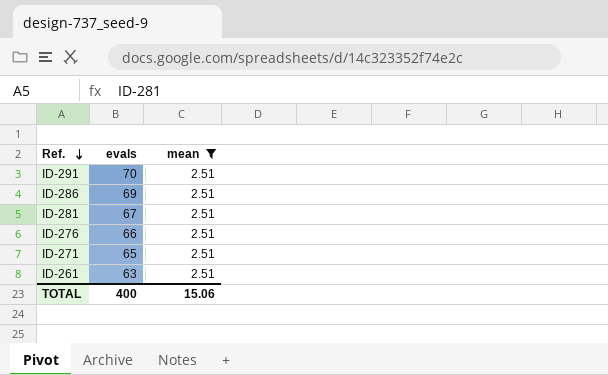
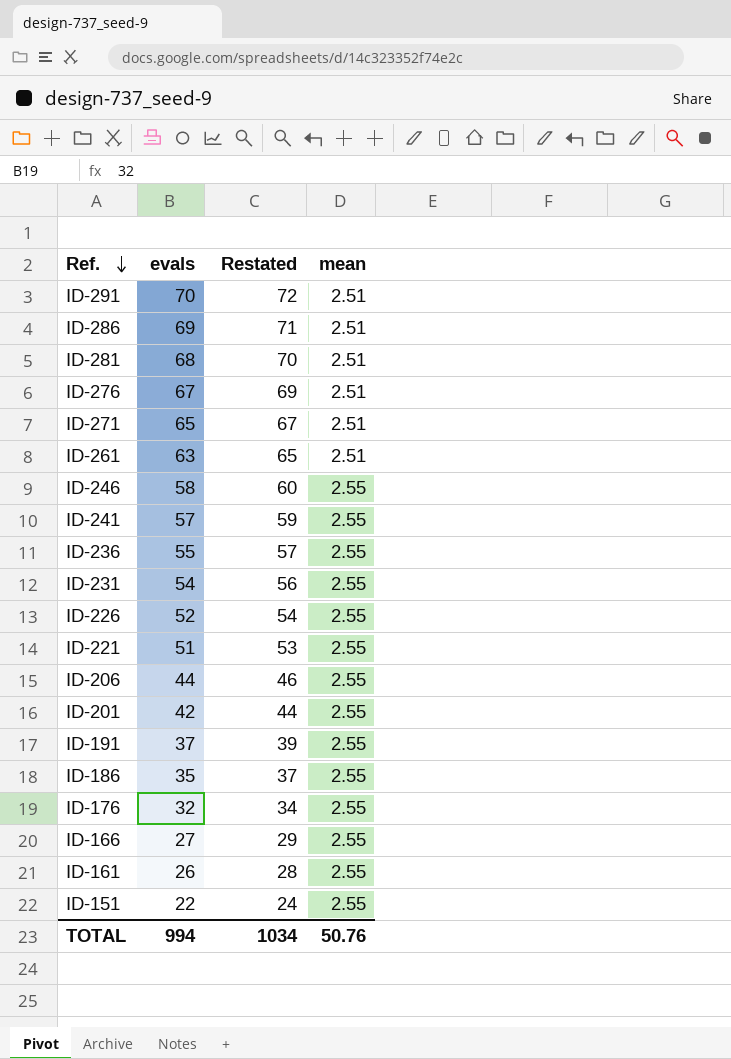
filter: mean = 2.51 -> none
column Restated | formula: none -> [evals] + 2
ID-281 | evals: 67 -> 68
ID-276 | evals: 66 -> 67
TOTAL | evals: 400 -> 994
TOTAL | mean: 15.06 -> 50.76

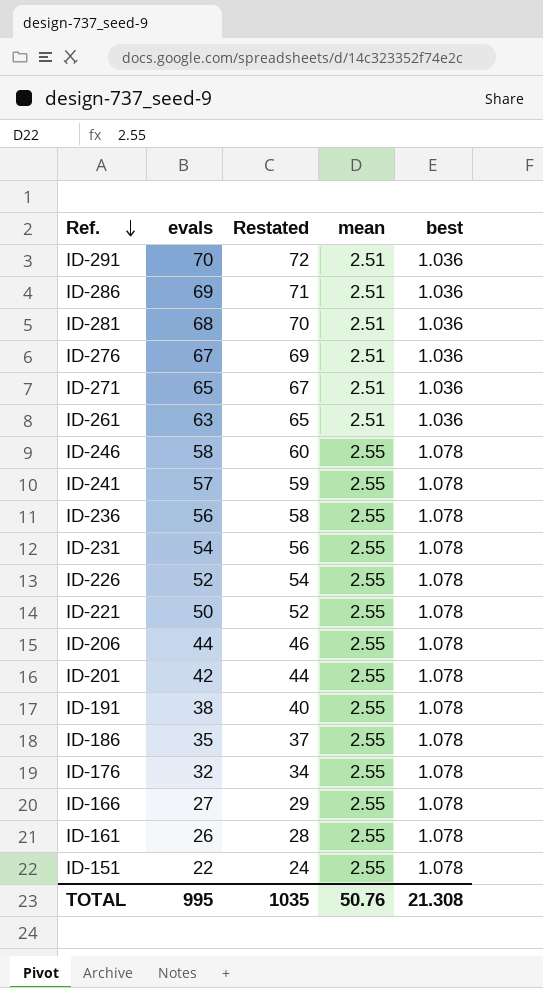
column best | position: none -> 5
ID-236 | evals: 55 -> 56
ID-236 | Restated: 57 -> 58
ID-221 | evals: 51 -> 50
ID-221 | Restated: 53 -> 52
ID-191 | evals: 37 -> 38
ID-191 | Restated: 39 -> 40
TOTAL | evals: 994 -> 995
TOTAL | Restated: 1034 -> 1035

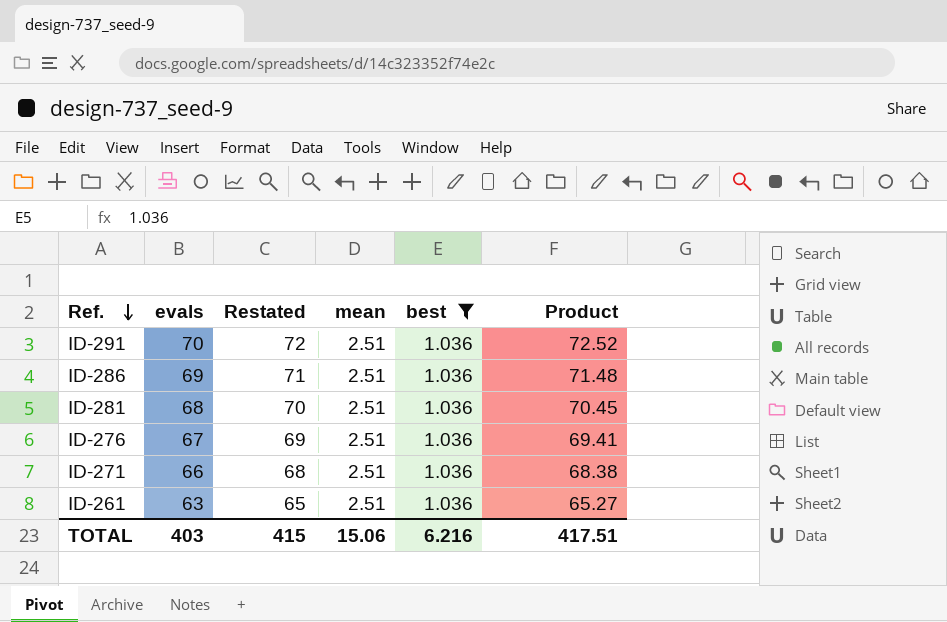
filter: none -> best = 1.036
column Product | formula: none -> [evals] * [best]
ID-271 | evals: 65 -> 66
ID-271 | Restated: 67 -> 68
TOTAL | evals: 995 -> 403
TOTAL | Restated: 1035 -> 415
TOTAL | mean: 50.76 -> 15.06
TOTAL | best: 21.308 -> 6.216

